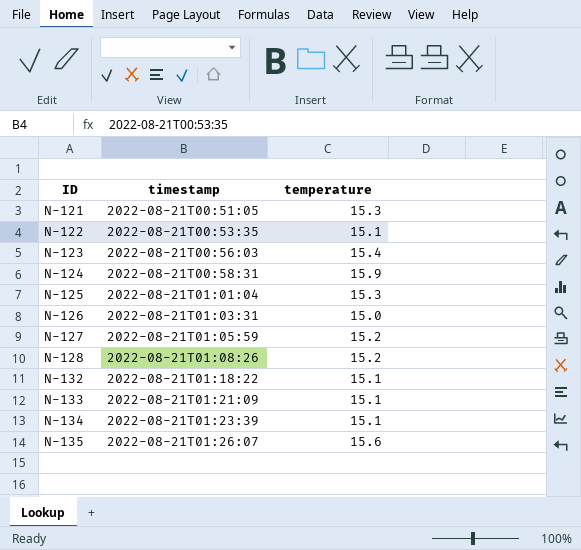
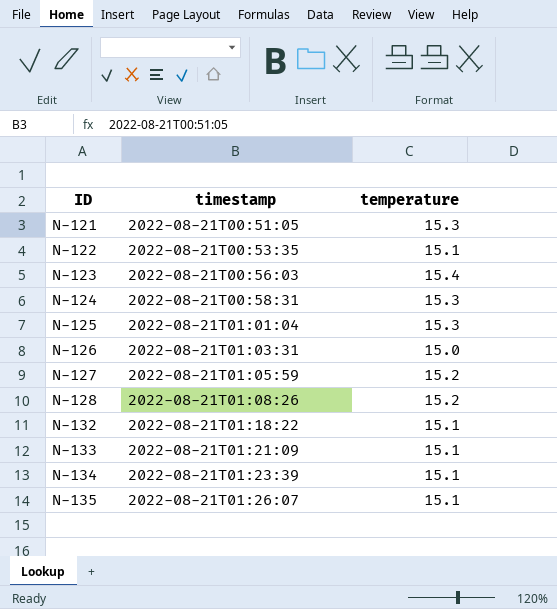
N-124 | temperature: 15.9 -> 15.3
N-135 | temperature: 15.6 -> 15.1

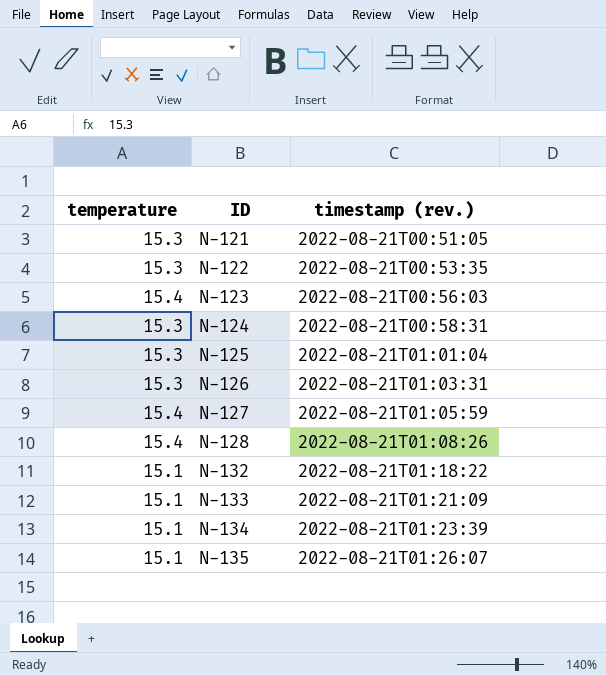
column temperature | position: 3 -> 1
column name: timestamp -> timestamp (rev.)
N-122 | temperature: 15.1 -> 15.3
N-126 | temperature: 15.0 -> 15.3
N-127 | temperature: 15.2 -> 15.4
N-128 | temperature: 15.2 -> 15.4

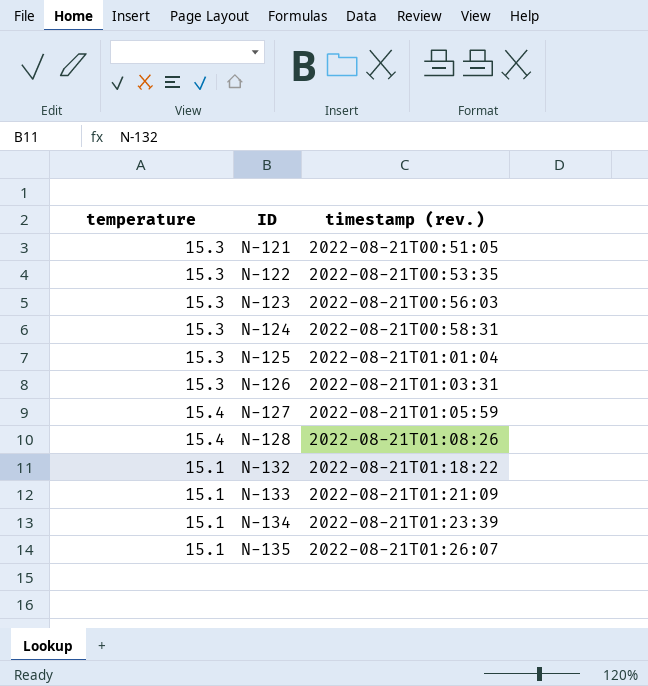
N-123 | temperature: 15.4 -> 15.3

